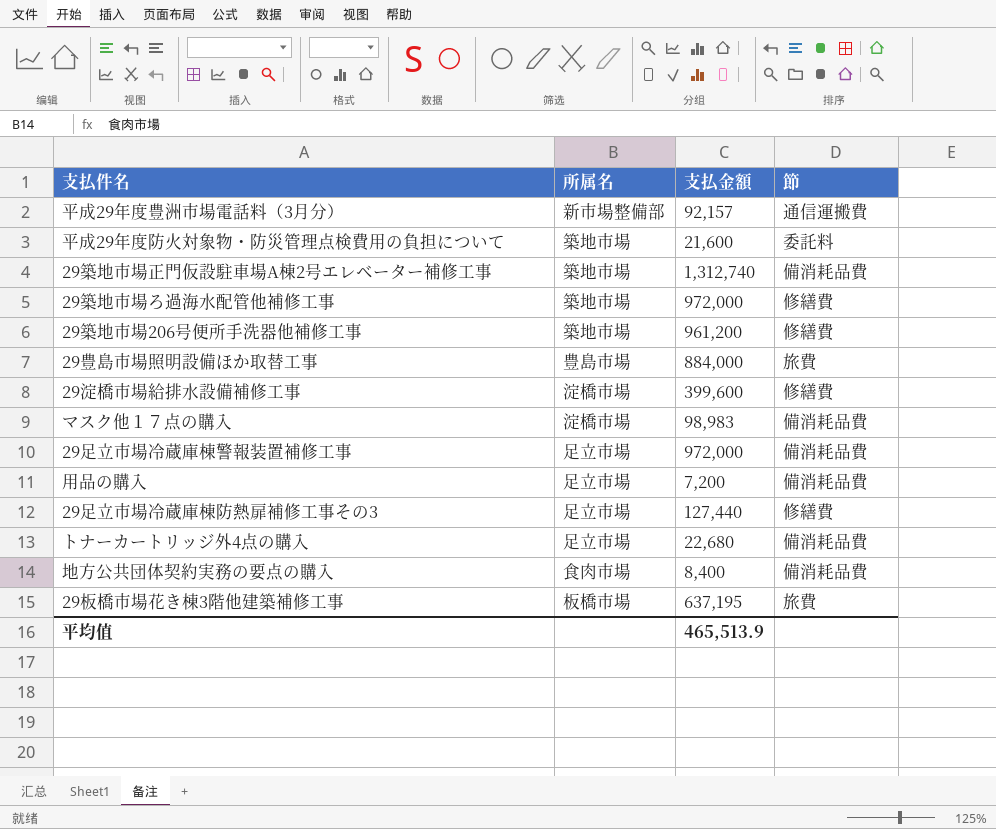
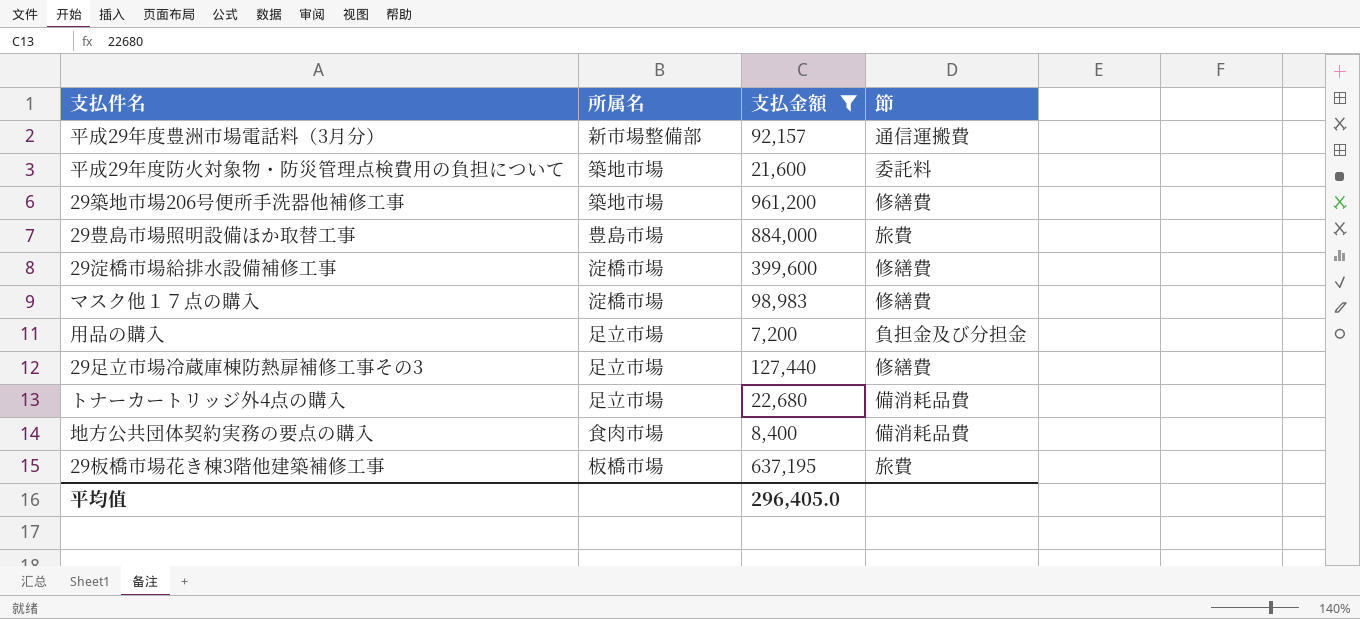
filter: none -> 支払金額 <= 961,200
マスク他１７点の購入 | 節: 備消耗品費 -> 修繕費
用品の購入 | 節: 備消耗品費 -> 負担金及び分担金
平均值 | 支払金額: 465,513.9 -> 296,405.0

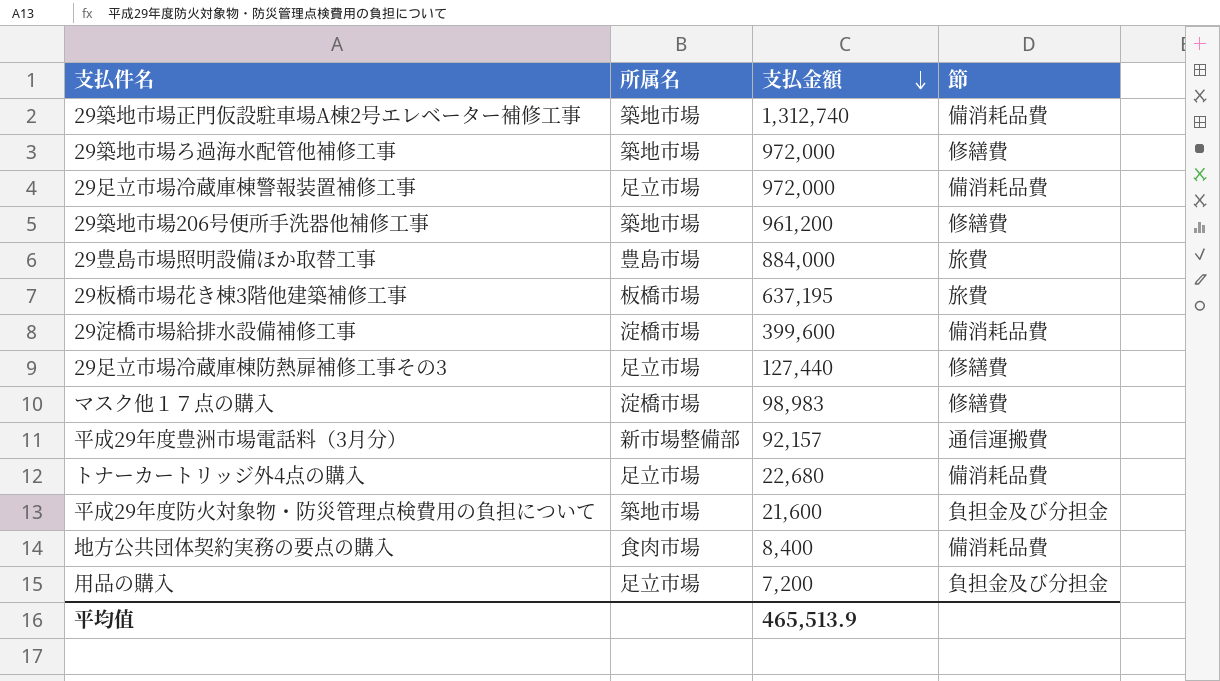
filter: 支払金額 <= 961,200 -> none
row order: none -> 支払金額 descending
29淀橋市場給排水設備補修工事 | 節: 修繕費 -> 備消耗品費
平成29年度防火対象物・防災管理点検費用の負担について | 節: 委託料 -> 負担金及び分担金
平均值 | 支払金額: 296,405.0 -> 465,513.9

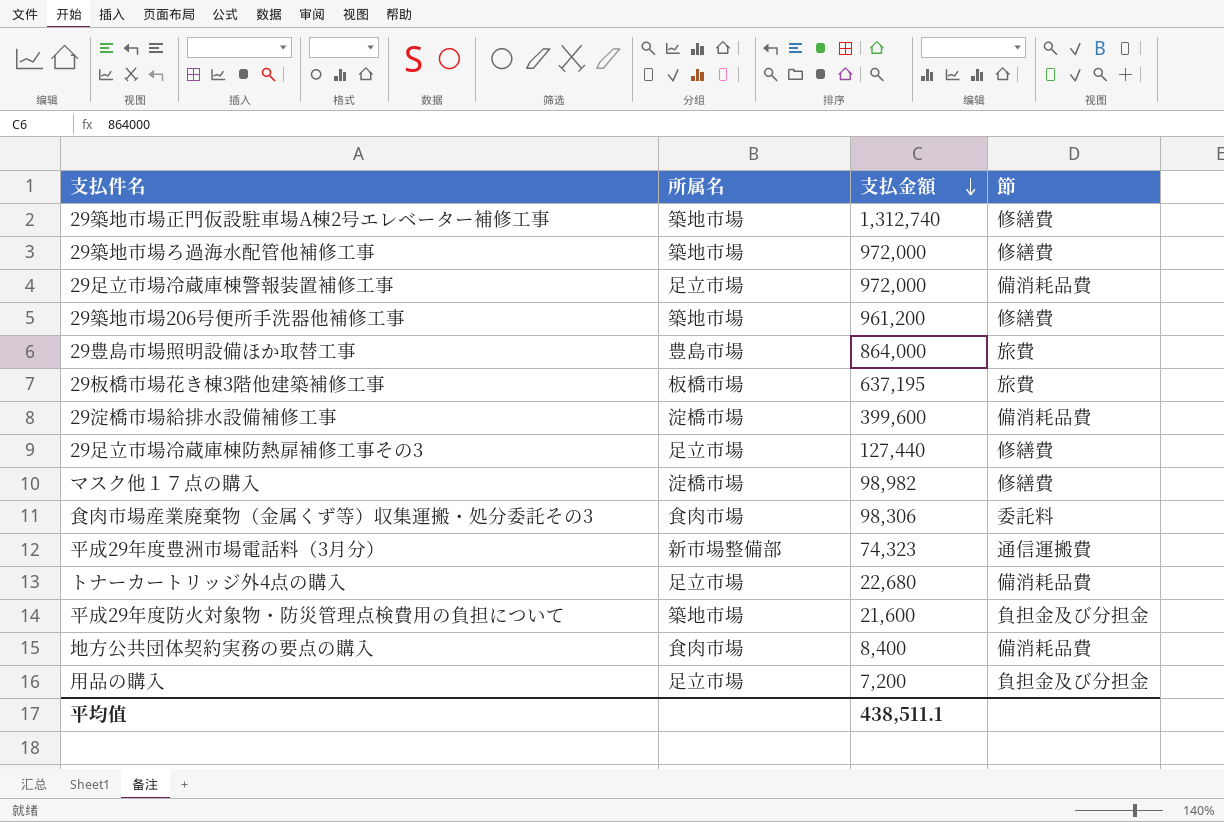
29築地市場正門仮設駐車場A棟2号エレベーター補修工事 | 節: 備消耗品費 -> 修繕費
29豊島市場照明設備ほか取替工事 | 支払金額: 884,000 -> 864,000
マスク他１７点の購入 | 支払金額: 98,983 -> 98,982
row 食肉市場産業廃棄物（金属くず等）収集運搬・処分委託その3: none -> 食肉市場 | 98,306 | 委託料
平成29年度豊洲市場電話料（3月分） | 支払金額: 92,157 -> 74,323
平均值 | 支払金額: 465,513.9 -> 438,511.1

